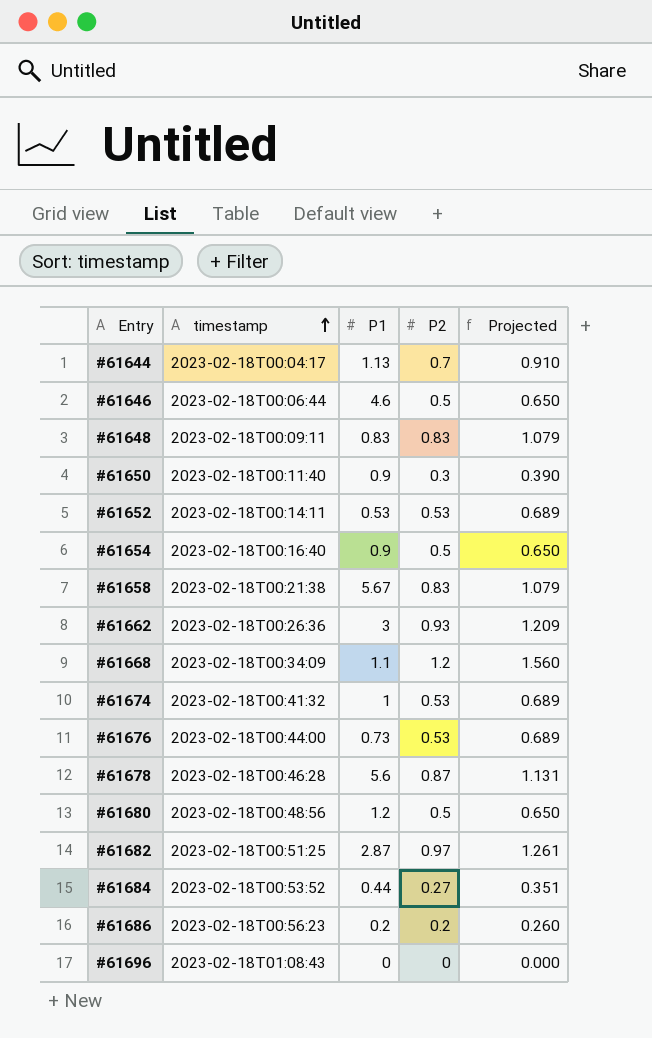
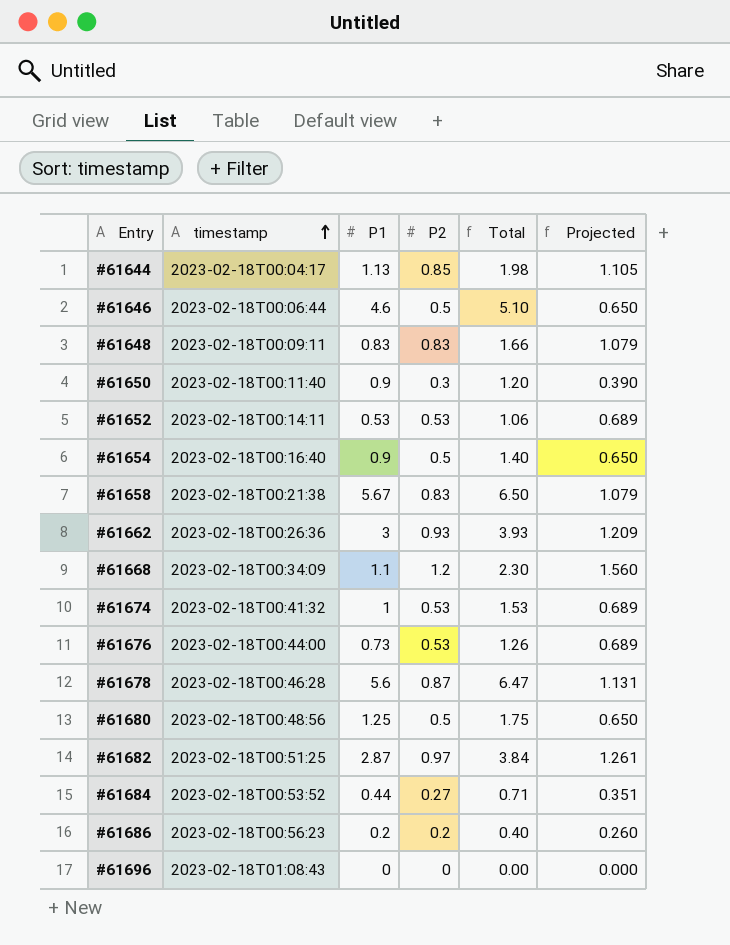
column Total | formula: none -> [P1] + [P2]
#61644 | P2: 0.7 -> 0.85
#61644 | Projected: 0.910 -> 1.105
#61680 | P1: 1.2 -> 1.25

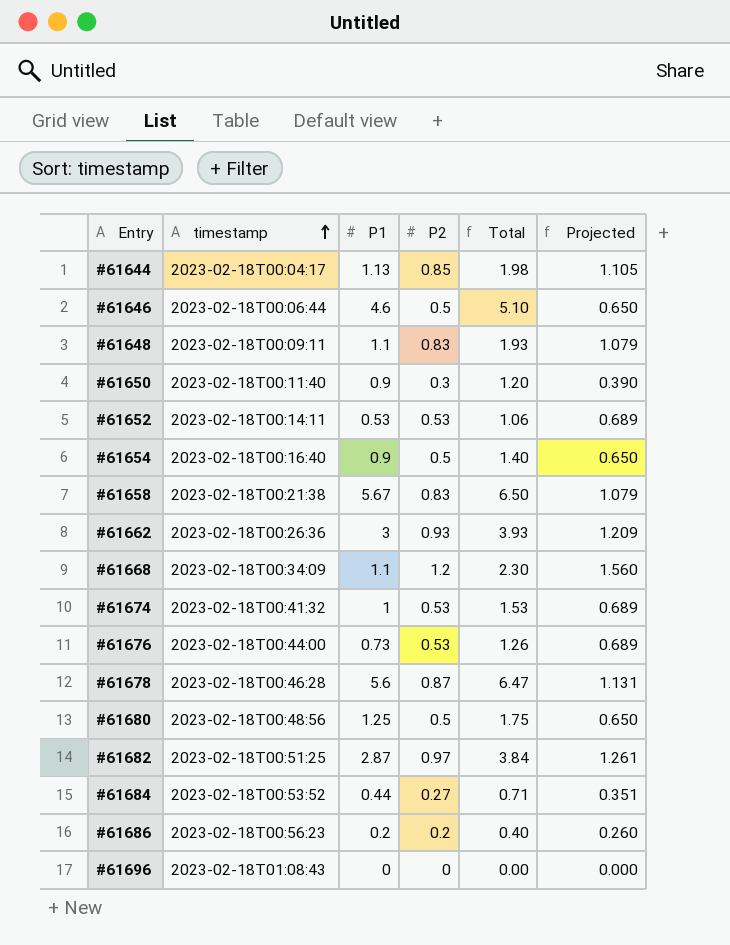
#61648 | P1: 0.83 -> 1.1
#61648 | Total: 1.66 -> 1.93

